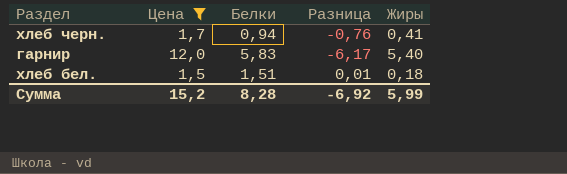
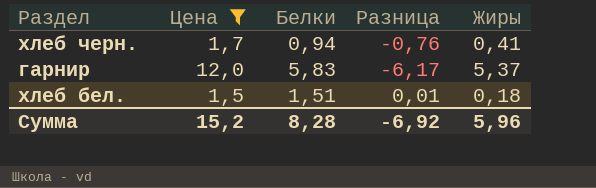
гарнир | Жиры: 5,40 -> 5,37
Сумма | Жиры: 5,99 -> 5,96

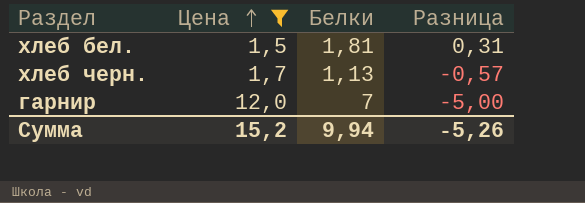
row order: none -> Цена ascending
column Жиры | position: 5 -> none
хлеб бел. | Белки: 1,51 -> 1,81
хлеб бел. | Разница: 0,01 -> 0,31
хлеб черн. | Белки: 0,94 -> 1,13
хлеб черн. | Разница: -0,76 -> -0,57
гарнир | Белки: 5,83 -> 7
гарнир | Разница: -6,17 -> -5,00
Сумма | Белки: 8,28 -> 9,94
Сумма | Разница: -6,92 -> -5,26

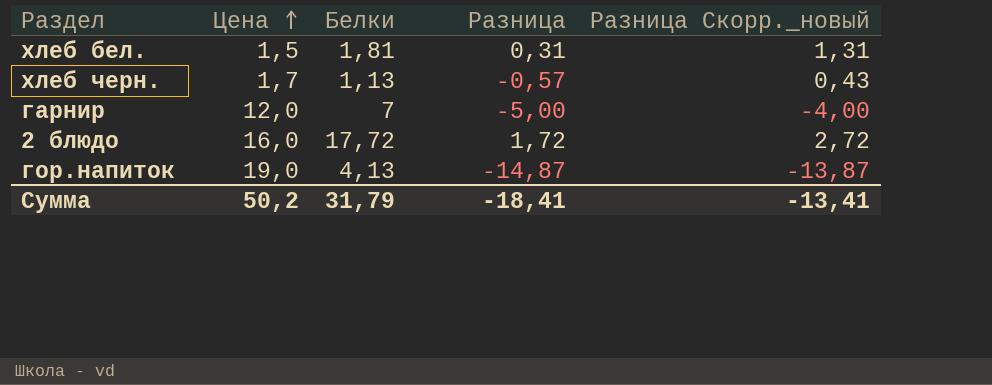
filter: Цена <= 12,0 -> none
column Разница Скорр._новый | formula: none -> [Разница] + 1
Сумма | Цена: 15,2 -> 50,2
Сумма | Белки: 9,94 -> 31,79
Сумма | Разница: -5,26 -> -18,41

